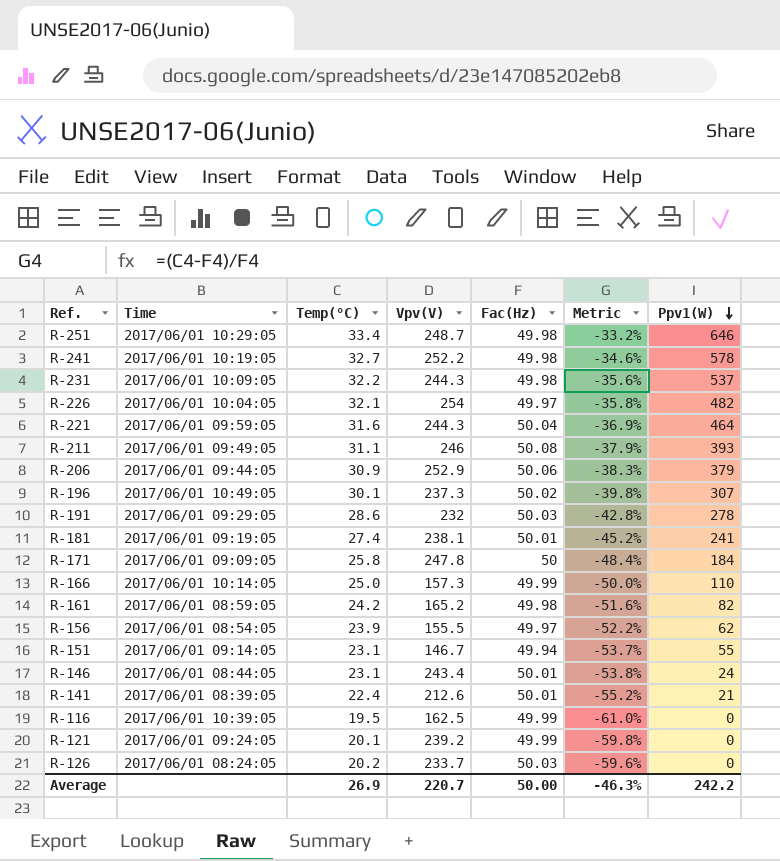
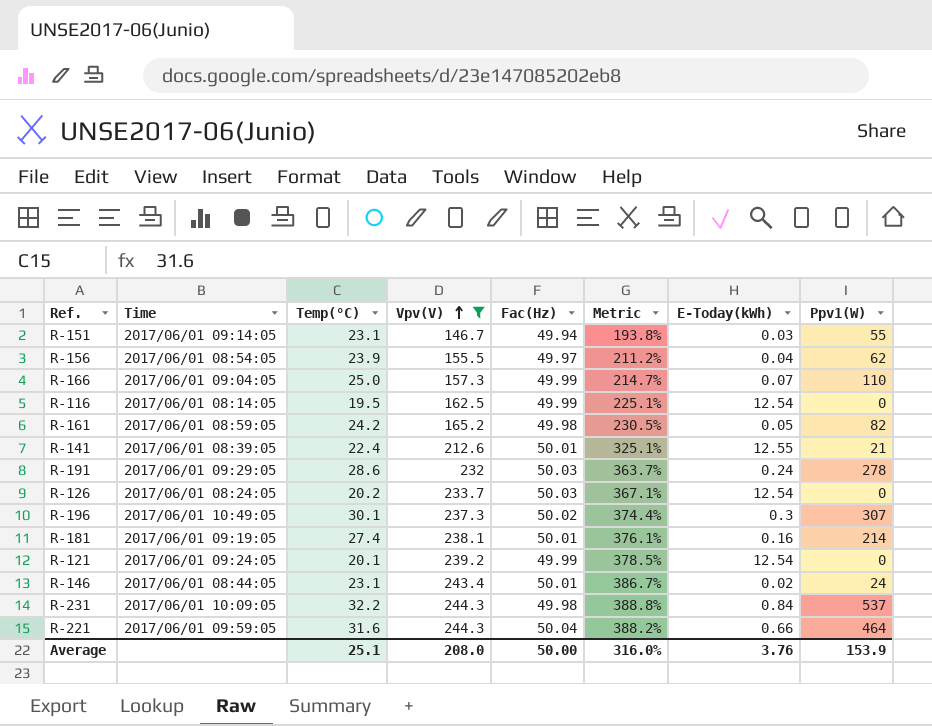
filter: none -> Vpv(V) <= 244.3
row order: Ppv1(W) descending -> Vpv(V) ascending
column Metric | formula: ([Temp(°C)] - [Fac(Hz)]) / [Fac(Hz)] -> ([Vpv(V)] - [Fac(Hz)]) / [Fac(Hz)]
column E-Today(kWh) | position: none -> 7
R-166 | Time: 2017/06/01 10:14:05 -> 2017/06/01 09:04:05
R-116 | Time: 2017/06/01 10:39:05 -> 2017/06/01 08:14:05
R-181 | Ppv1(W): 241 -> 214
Average | Temp(°C): 26.9 -> 25.1
Average | Vpv(V): 220.7 -> 208.0
Average | Metric: -46.3% -> 316.0%
Average | Ppv1(W): 242.2 -> 153.9

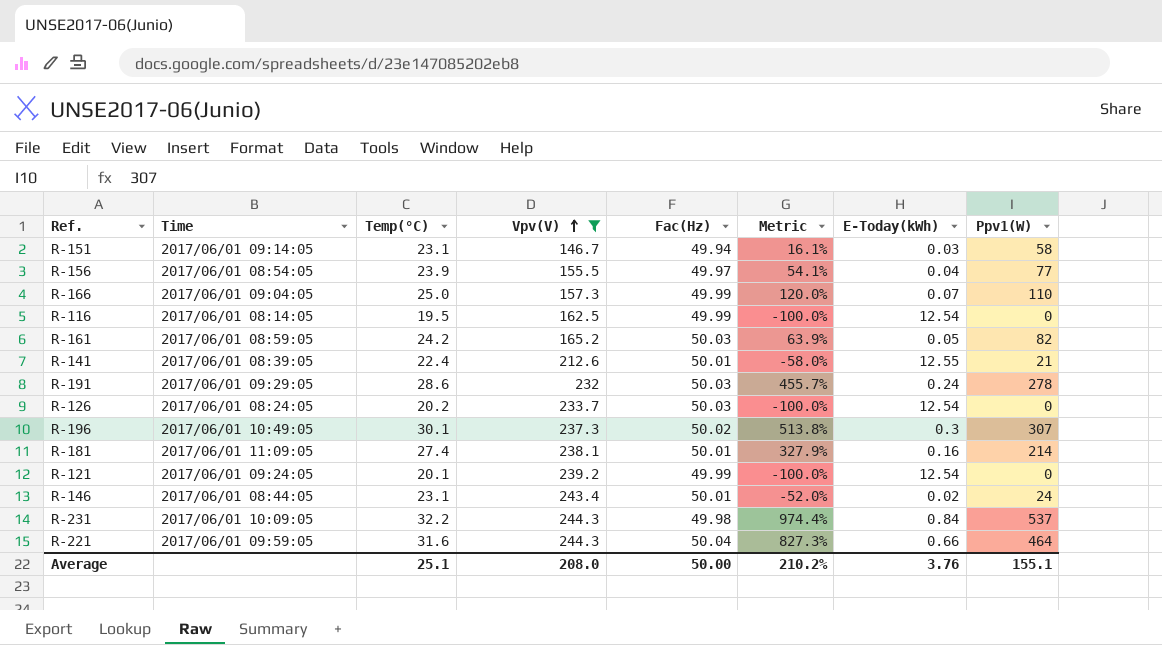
column Metric | formula: ([Vpv(V)] - [Fac(Hz)]) / [Fac(Hz)] -> ([Ppv1(W)] - [Fac(Hz)]) / [Fac(Hz)]
R-151 | Ppv1(W): 55 -> 58
R-156 | Ppv1(W): 62 -> 77
R-161 | Fac(Hz): 49.98 -> 50.03
R-181 | Time: 2017/06/01 09:19:05 -> 2017/06/01 11:09:05
Average | Metric: 316.0% -> 210.2%
Average | Ppv1(W): 153.9 -> 155.1

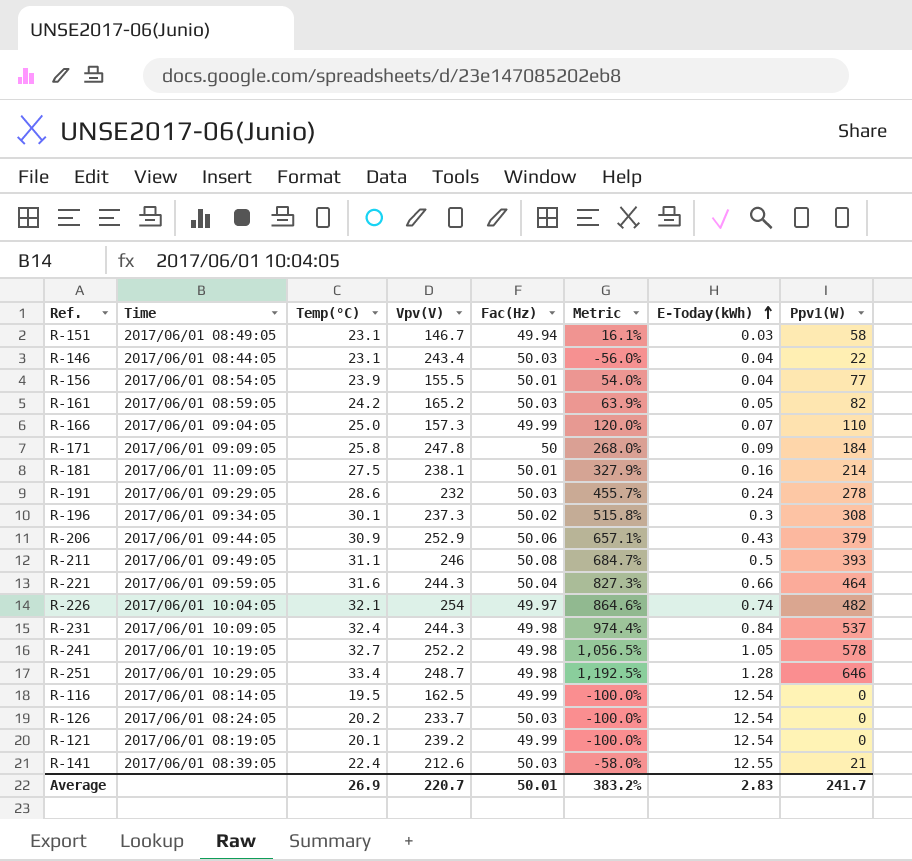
filter: Vpv(V) <= 244.3 -> none
row order: Vpv(V) ascending -> E-Today(kWh) ascending
R-151 | Time: 2017/06/01 09:14:05 -> 2017/06/01 08:49:05
R-146 | Fac(Hz): 50.01 -> 50.03
R-146 | Metric: -52.0% -> -56.0%
R-146 | E-Today(kWh): 0.02 -> 0.04
R-146 | Ppv1(W): 24 -> 22
R-156 | Fac(Hz): 49.97 -> 50.01
R-156 | Metric: 54.1% -> 54.0%
R-181 | Temp(°C): 27.4 -> 27.5
R-196 | Time: 2017/06/01 10:49:05 -> 2017/06/01 09:34:05
R-196 | Metric: 513.8% -> 515.8%
R-196 | Ppv1(W): 307 -> 308
R-231 | Temp(°C): 32.2 -> 32.4
R-121 | Time: 2017/06/01 09:24:05 -> 2017/06/01 08:19:05
R-141 | Fac(Hz): 50.01 -> 50.03
Average | Temp(°C): 25.1 -> 26.9
Average | Vpv(V): 208.0 -> 220.7
Average | Fac(Hz): 50.00 -> 50.01
Average | Metric: 210.2% -> 383.2%
Average | E-Today(kWh): 3.76 -> 2.83
Average | Ppv1(W): 155.1 -> 241.7

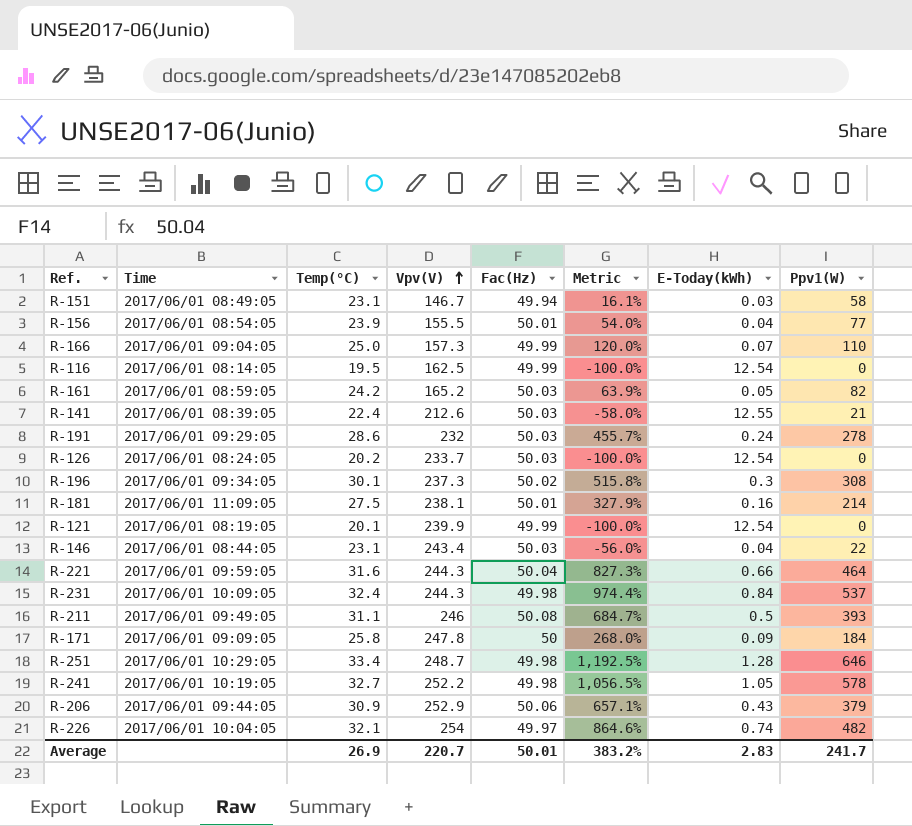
row order: E-Today(kWh) ascending -> Vpv(V) ascending
R-121 | Vpv(V): 239.2 -> 239.9

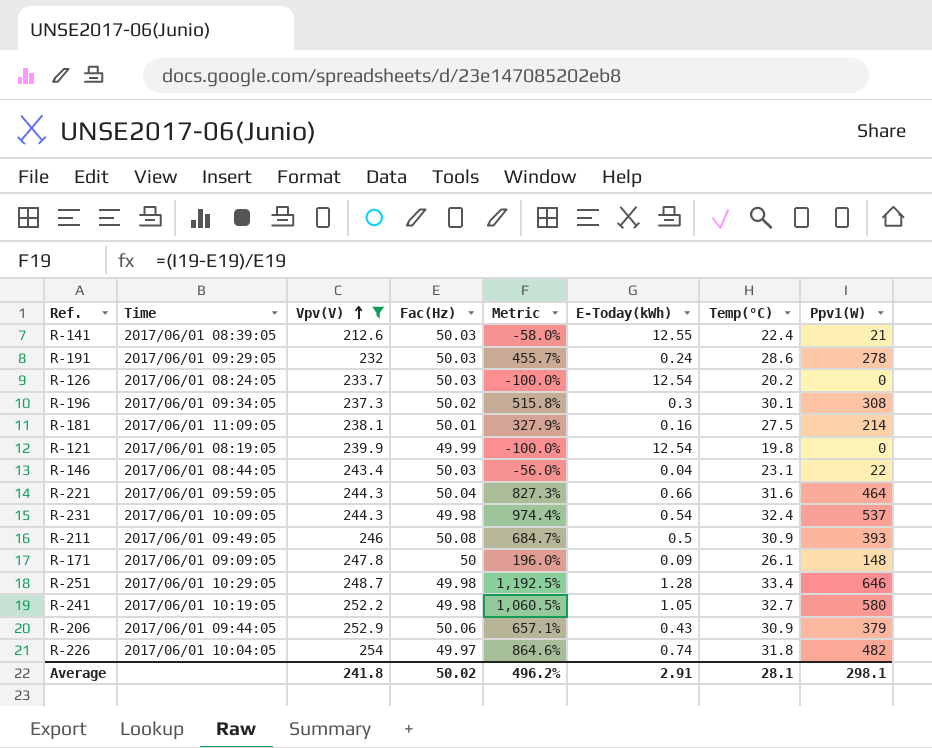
filter: none -> Vpv(V) >= 212.6
column Temp(°C) | position: 3 -> 7
R-121 | Temp(°C): 20.1 -> 19.8
R-231 | E-Today(kWh): 0.84 -> 0.54
R-211 | Temp(°C): 31.1 -> 30.9
R-171 | Metric: 268.0% -> 196.0%
R-171 | Temp(°C): 25.8 -> 26.1
R-171 | Ppv1(W): 184 -> 148
R-241 | Metric: 1,056.5% -> 1,060.5%
R-241 | Ppv1(W): 578 -> 580
R-226 | Temp(°C): 32.1 -> 31.8
Average | Vpv(V): 220.7 -> 241.8
Average | Fac(Hz): 50.01 -> 50.02
Average | Metric: 383.2% -> 496.2%
Average | E-Today(kWh): 2.83 -> 2.91
Average | Temp(°C): 26.9 -> 28.1
Average | Ppv1(W): 241.7 -> 298.1

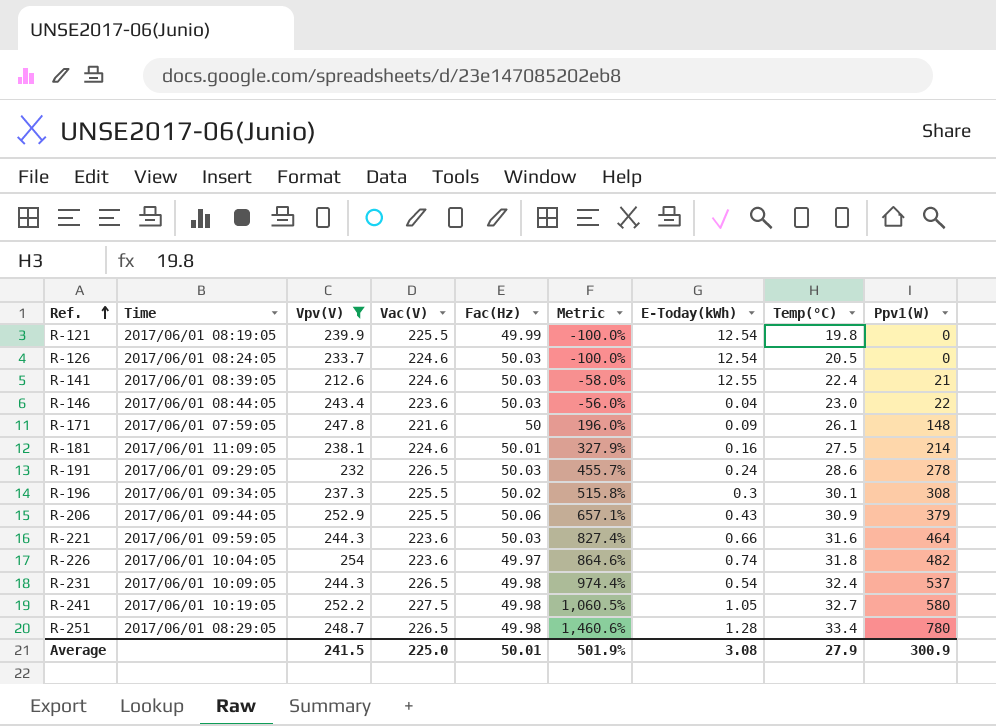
row order: Vpv(V) ascending -> Ref. ascending
column Vac(V) | position: none -> 4
row R-211: 2017/06/01 09:49:05 | 246 | 50.08 | 684.7% | 0.5 | 30.9 | 393 -> none
R-126 | Temp(°C): 20.2 -> 20.5
R-146 | Temp(°C): 23.1 -> 23.0
R-171 | Time: 2017/06/01 09:09:05 -> 2017/06/01 07:59:05
R-221 | Fac(Hz): 50.04 -> 50.03
R-221 | Metric: 827.3% -> 827.4%
R-251 | Time: 2017/06/01 10:29:05 -> 2017/06/01 08:29:05
R-251 | Metric: 1,192.5% -> 1,460.6%
R-251 | Ppv1(W): 646 -> 780
Average | Vpv(V): 241.8 -> 241.5
Average | Fac(Hz): 50.02 -> 50.01
Average | Metric: 496.2% -> 501.9%
Average | E-Today(kWh): 2.91 -> 3.08
Average | Temp(°C): 28.1 -> 27.9
Average | Ppv1(W): 298.1 -> 300.9

